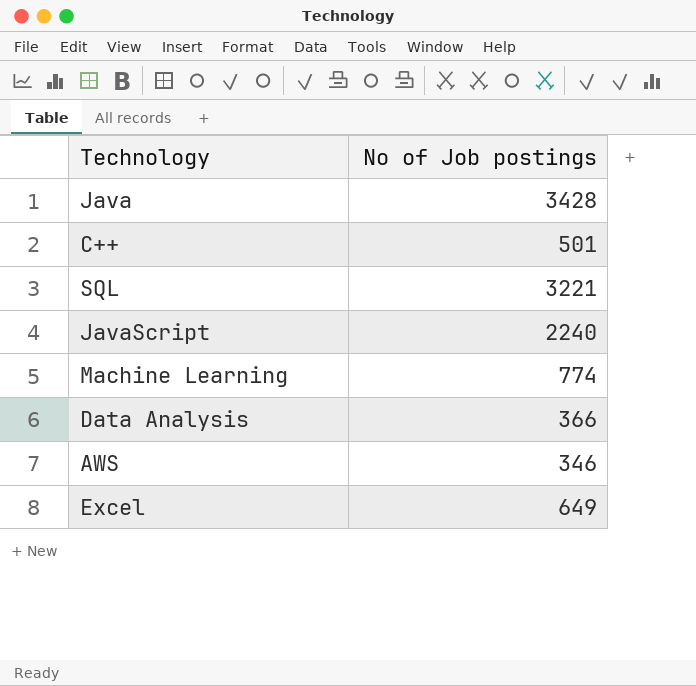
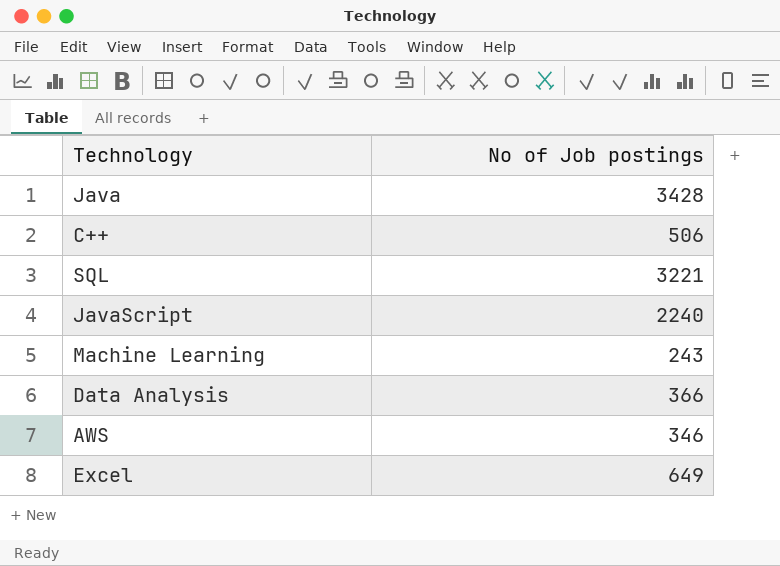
C++ | No of Job postings: 501 -> 506
Machine Learning | No of Job postings: 774 -> 243

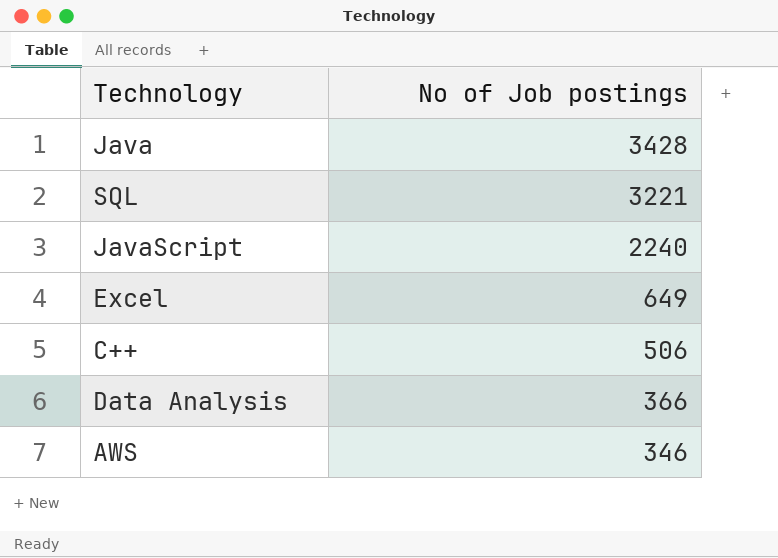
row order: none -> No of Job postings descending
row Machine Learning: 243 -> none

